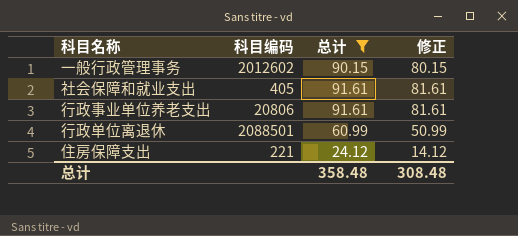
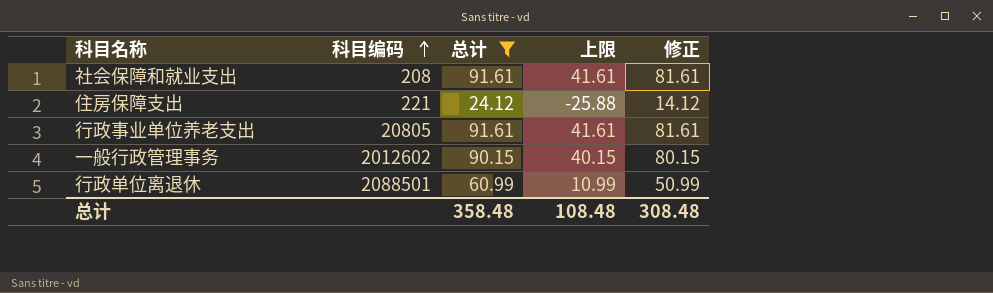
row order: none -> 科目编码 ascending
column 上限 | formula: none -> [总计] - 50
社会保障和就业支出 | 科目编码: 405 -> 208
行政事业单位养老支出 | 科目编码: 20806 -> 20805

